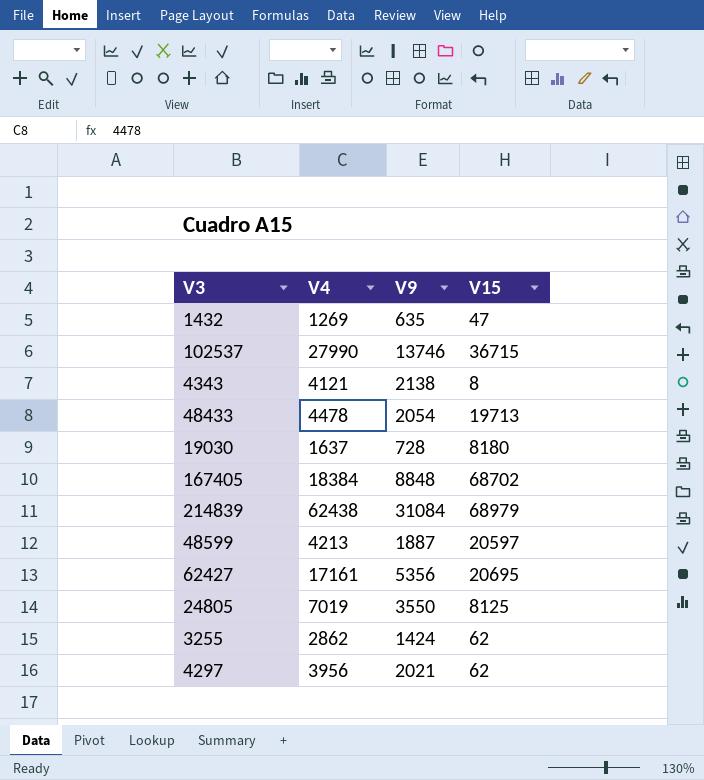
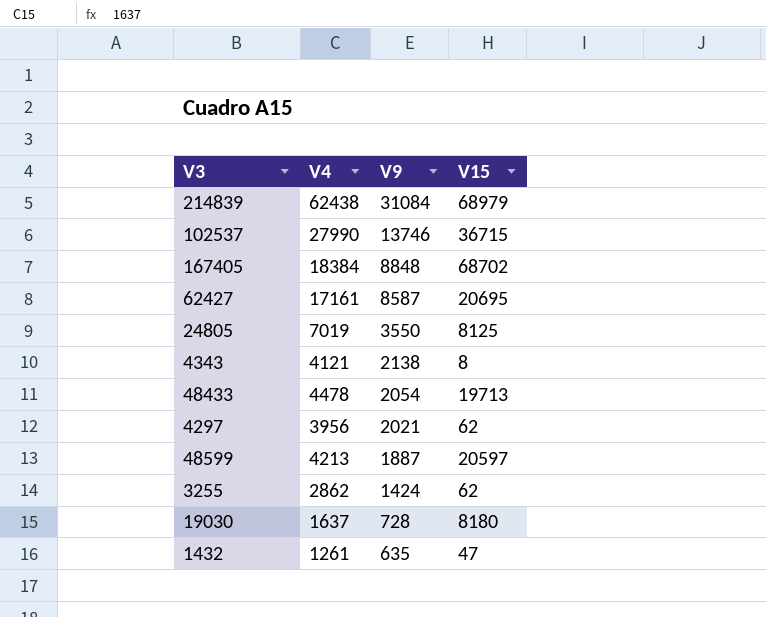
row order: none -> V9 descending
62427 | V9: 5356 -> 8587
1432 | V4: 1269 -> 1261

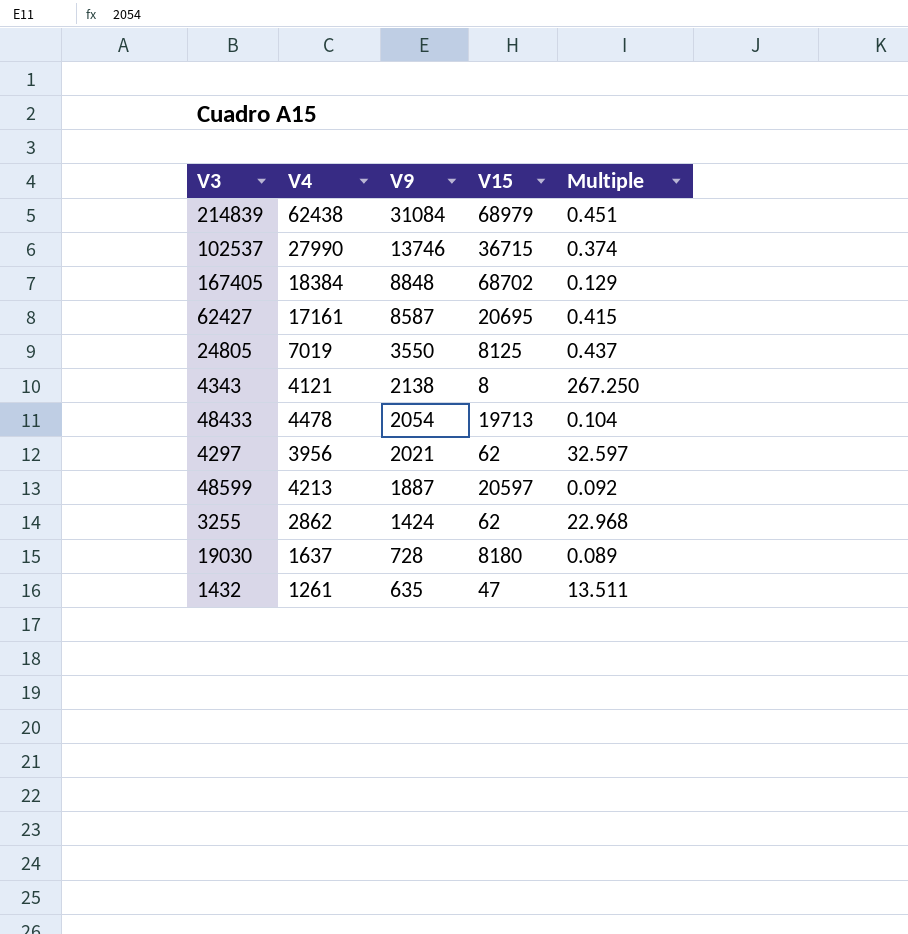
column Multiple | formula: none -> [V9] / [V15]

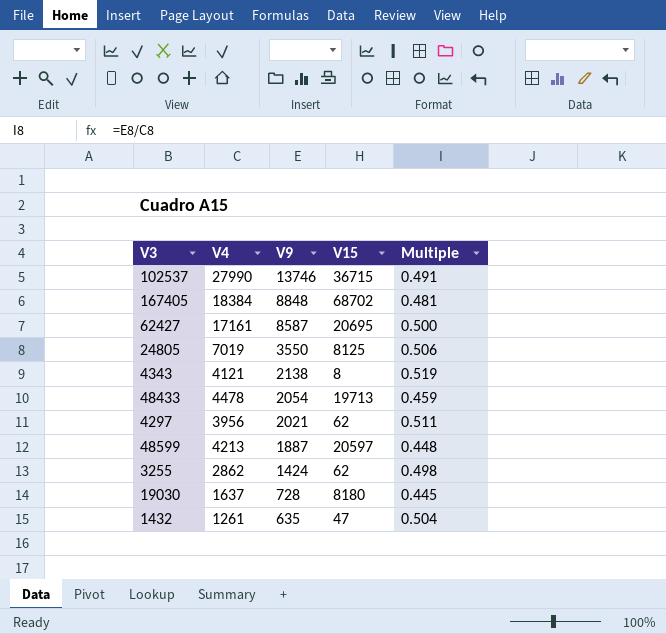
column Multiple | formula: [V9] / [V15] -> [V9] / [V4]
row 214839: 62438 | 31084 | 68979 | 0.451 -> none

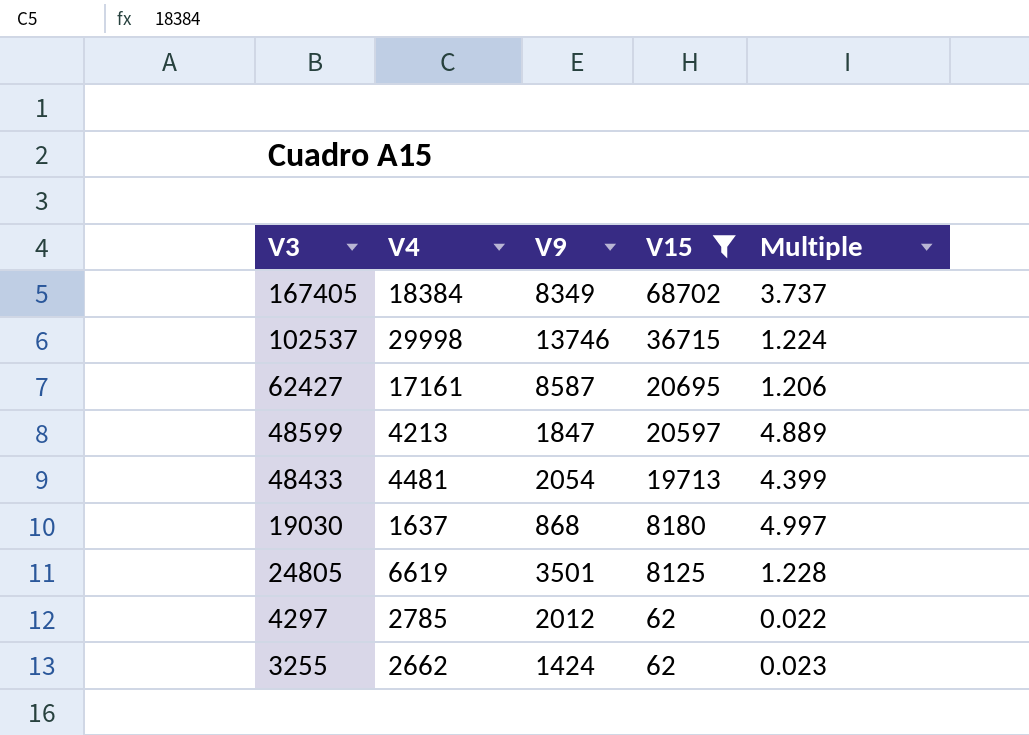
filter: none -> V15 >= 62
row order: V9 descending -> V15 descending
column Multiple | formula: [V9] / [V4] -> [V15] / [V4]
167405 | V9: 8848 -> 8349
102537 | V4: 27990 -> 29998
48599 | V9: 1887 -> 1847
48433 | V4: 4478 -> 4481
19030 | V9: 728 -> 868
24805 | V4: 7019 -> 6619
24805 | V9: 3550 -> 3501
4297 | V4: 3956 -> 2785
4297 | V9: 2021 -> 2012
3255 | V4: 2862 -> 2662

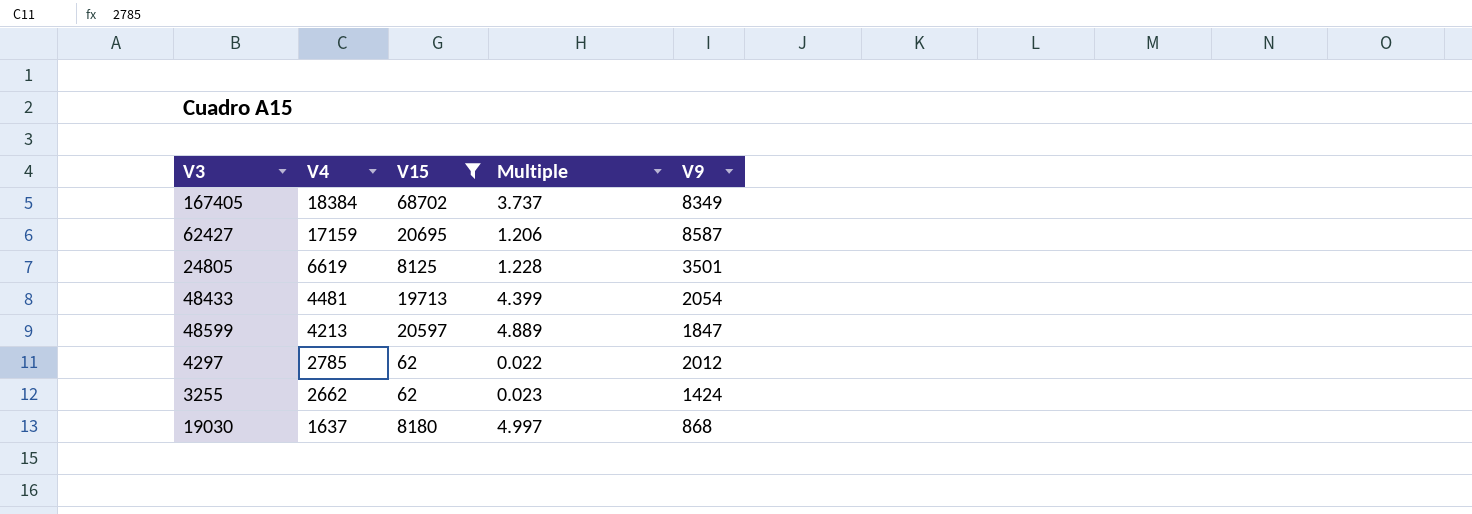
row order: V15 descending -> V4 descending
column V9 | position: 3 -> 5
row 102537: 29998 | 13746 | 36715 | 1.224 -> none
62427 | V4: 17161 -> 17159

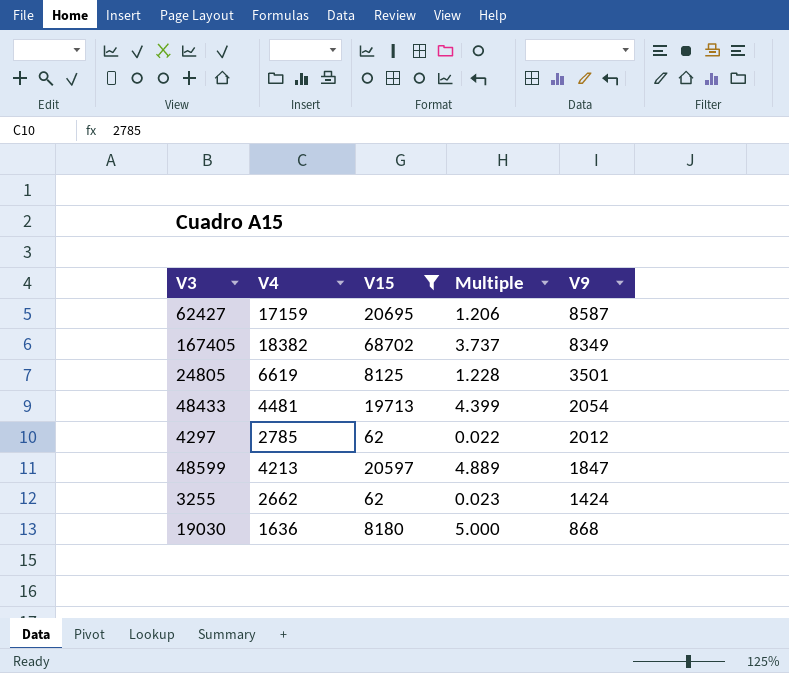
row order: V4 descending -> V9 descending
167405 | V4: 18384 -> 18382
19030 | V4: 1637 -> 1636
19030 | Multiple: 4.997 -> 5.000

